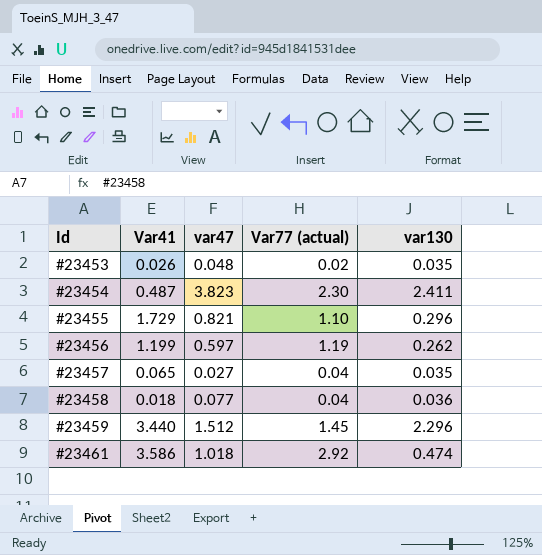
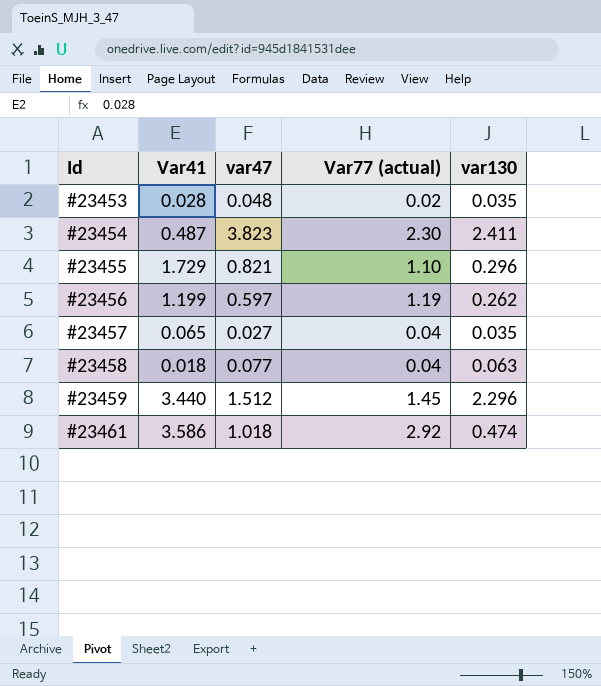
#23453 | Var41: 0.026 -> 0.028
#23458 | var130: 0.036 -> 0.063

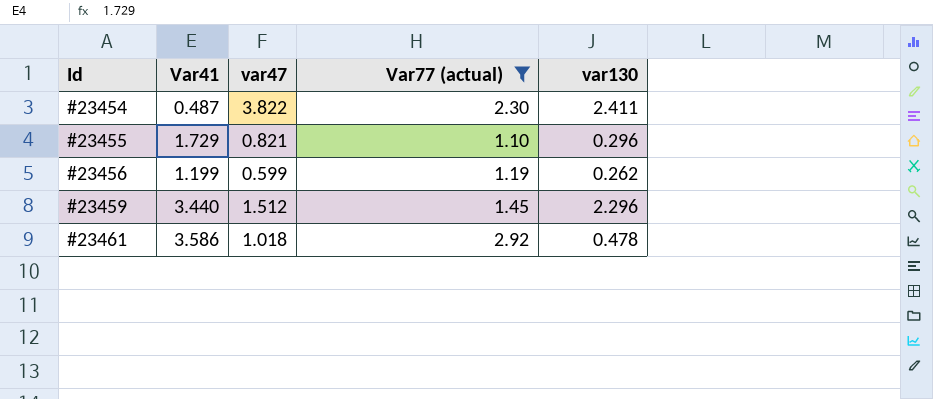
filter: none -> Var77 (actual) >= 1.10
#23454 | var47: 3.823 -> 3.822
#23456 | var47: 0.597 -> 0.599
#23461 | var130: 0.474 -> 0.478

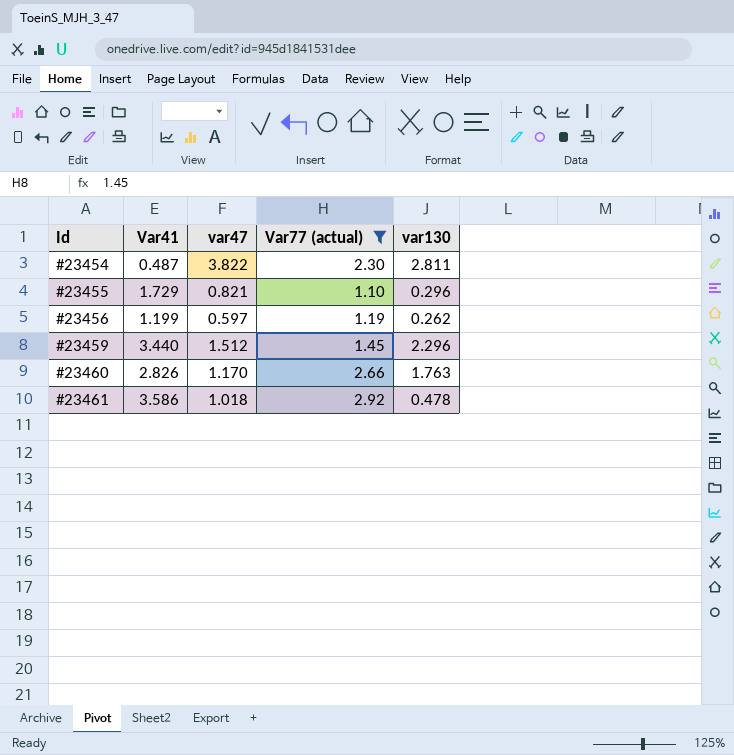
#23454 | var130: 2.411 -> 2.811
#23456 | var47: 0.599 -> 0.597
row #23460: none -> 2.826 | 1.170 | 2.66 | 1.763

